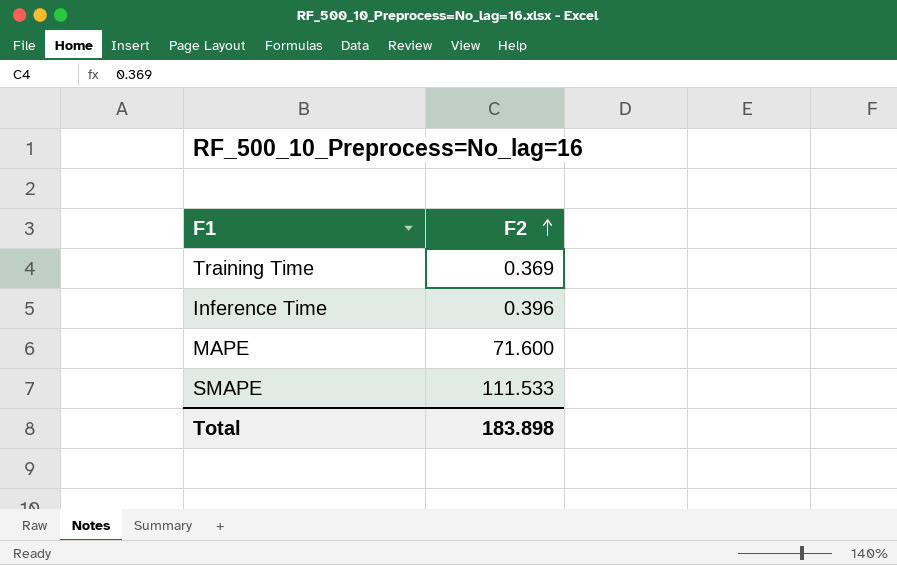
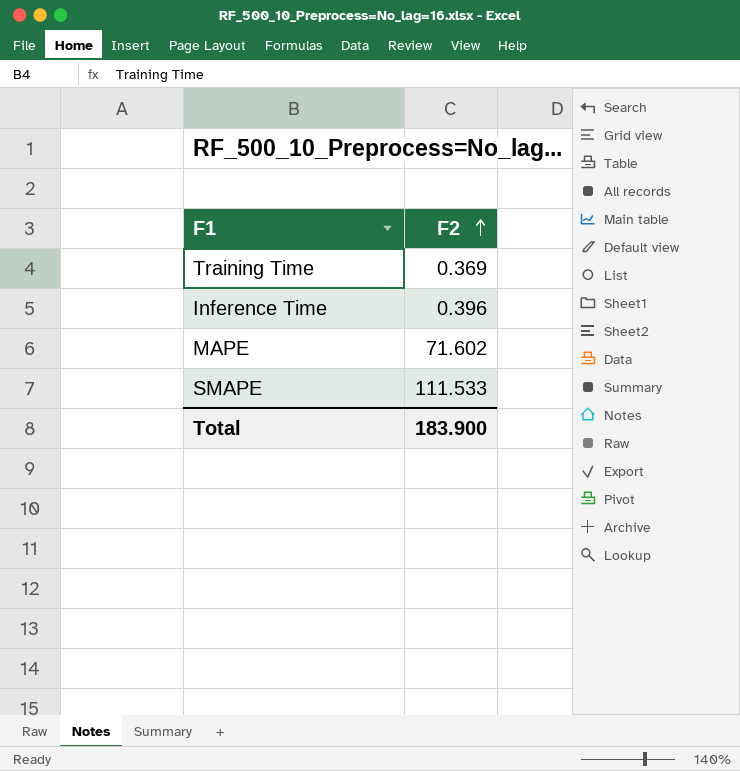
MAPE | F2: 71.600 -> 71.602
Total | F2: 183.898 -> 183.900

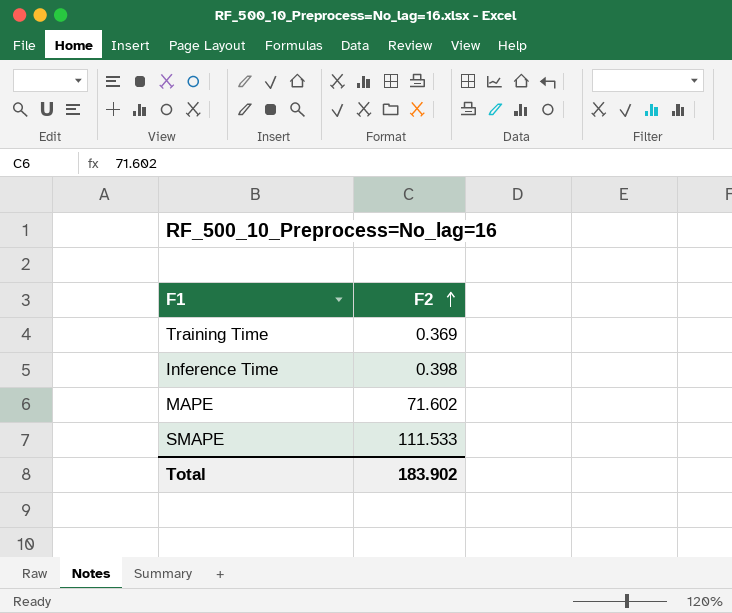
Inference Time | F2: 0.396 -> 0.398
Total | F2: 183.900 -> 183.902

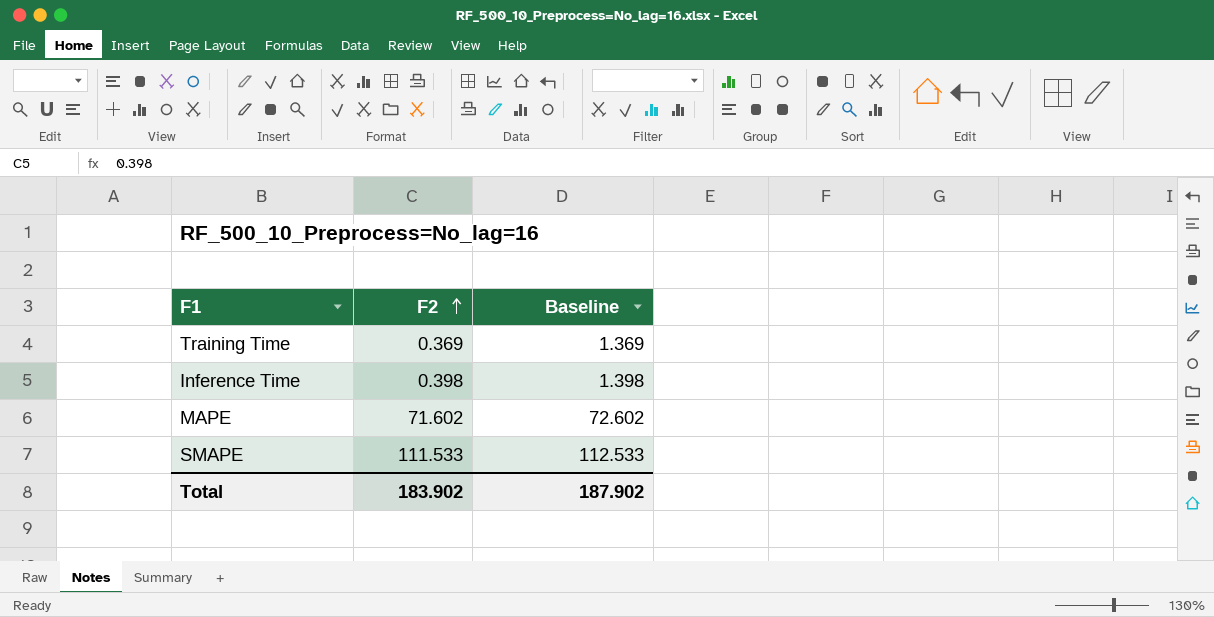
column Baseline | formula: none -> [F2] + 1

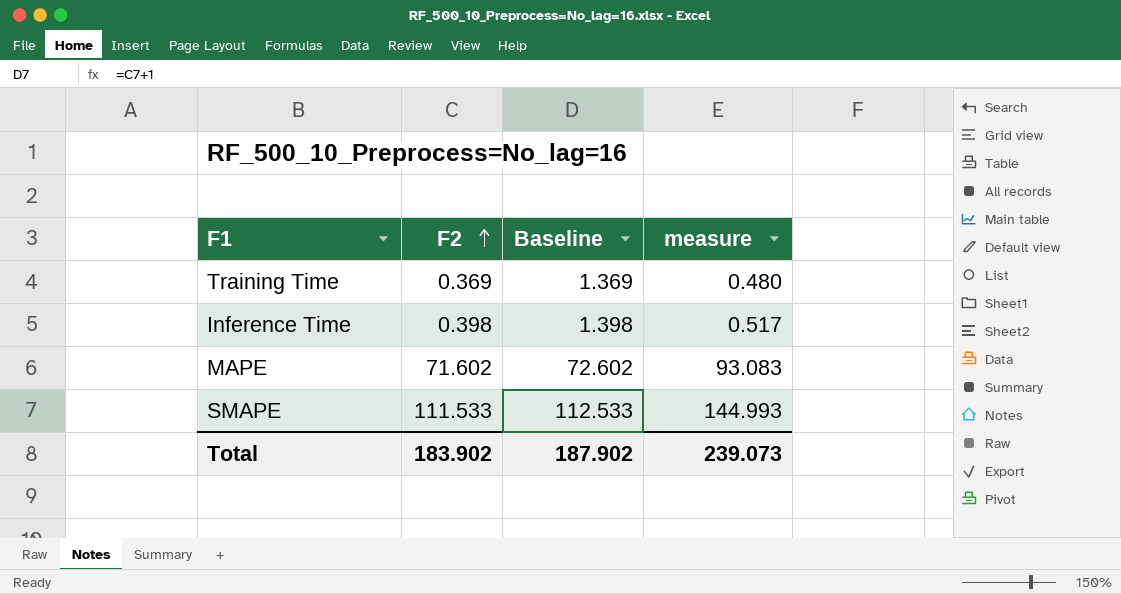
column measure | formula: none -> [F2] * 1.3

